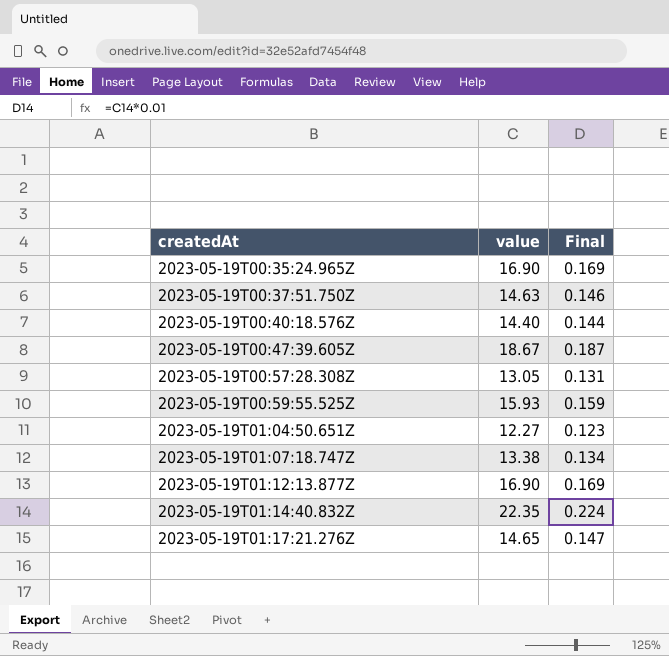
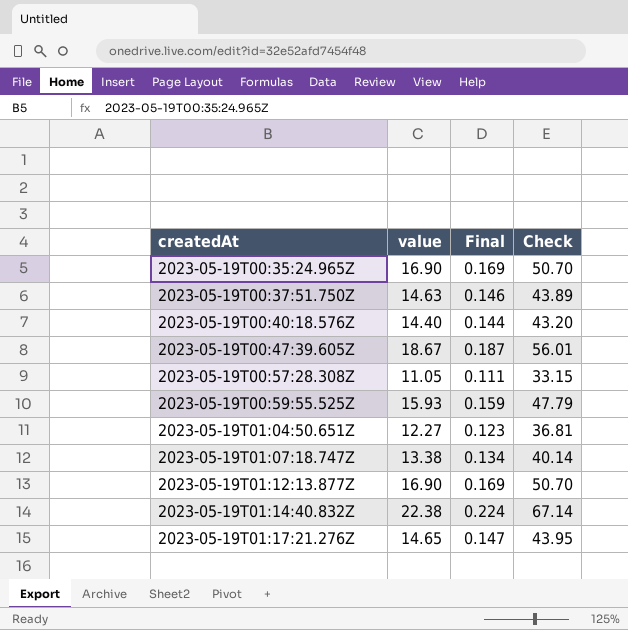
column Check | formula: none -> [value] * 3
2023-05-19T00:57:28.308Z | value: 13.05 -> 11.05
2023-05-19T00:57:28.308Z | Final: 0.131 -> 0.111
2023-05-19T01:14:40.832Z | value: 22.35 -> 22.38

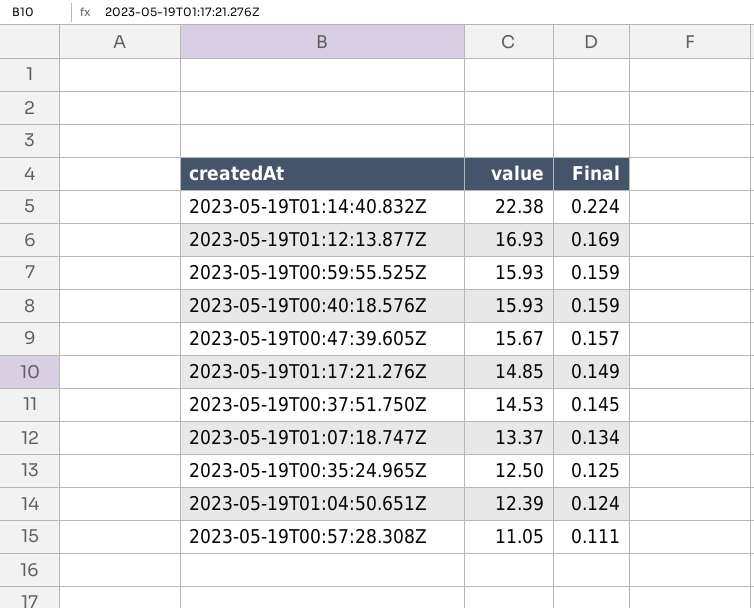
row order: createdAt ascending -> value descending
column Check | formula: [value] * 3 -> none
2023-05-19T01:12:13.877Z | value: 16.90 -> 16.93
2023-05-19T00:40:18.576Z | value: 14.40 -> 15.93
2023-05-19T00:40:18.576Z | Final: 0.144 -> 0.159
2023-05-19T00:47:39.605Z | value: 18.67 -> 15.67
2023-05-19T00:47:39.605Z | Final: 0.187 -> 0.157
2023-05-19T01:17:21.276Z | value: 14.65 -> 14.85
2023-05-19T01:17:21.276Z | Final: 0.147 -> 0.149
2023-05-19T00:37:51.750Z | value: 14.63 -> 14.53
2023-05-19T00:37:51.750Z | Final: 0.146 -> 0.145
2023-05-19T01:07:18.747Z | value: 13.38 -> 13.37
2023-05-19T00:35:24.965Z | value: 16.90 -> 12.50
2023-05-19T00:35:24.965Z | Final: 0.169 -> 0.125
2023-05-19T01:04:50.651Z | value: 12.27 -> 12.39
2023-05-19T01:04:50.651Z | Final: 0.123 -> 0.124

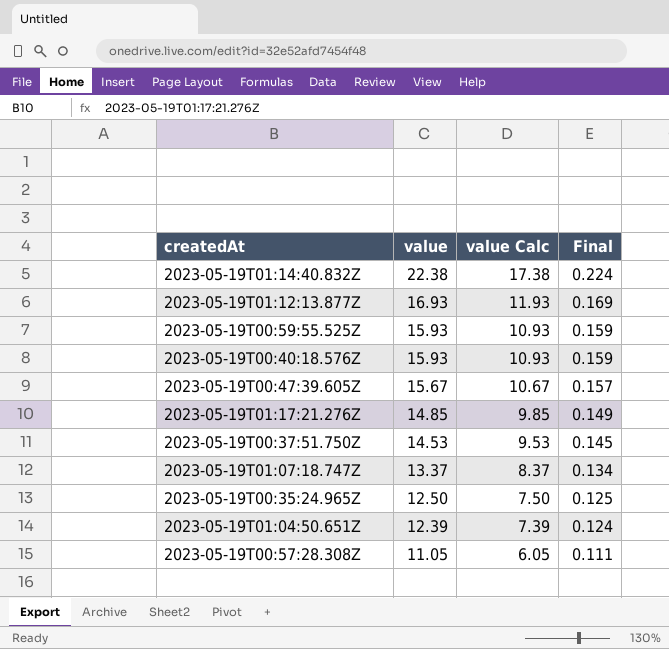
column value Calc | formula: none -> [value] - 5

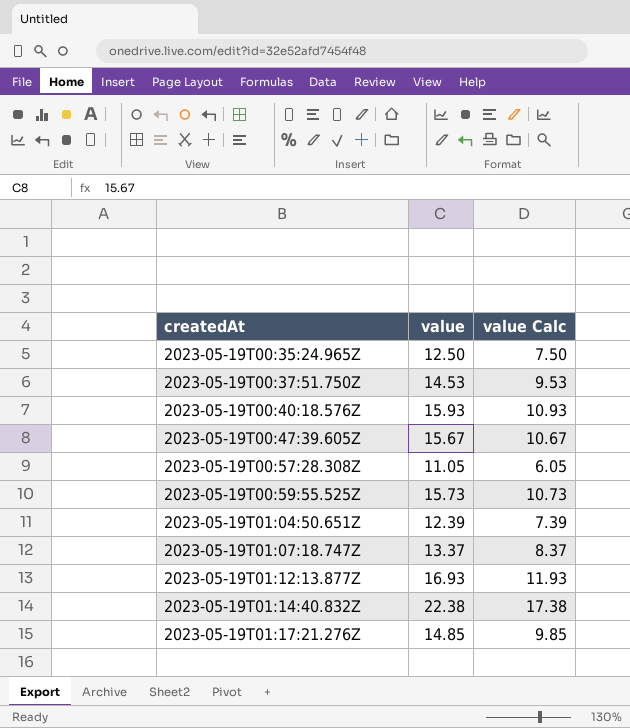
row order: value descending -> createdAt ascending
column Final | formula: [value] * 0.01 -> none
2023-05-19T00:59:55.525Z | value: 15.93 -> 15.73
2023-05-19T00:59:55.525Z | value Calc: 10.93 -> 10.73

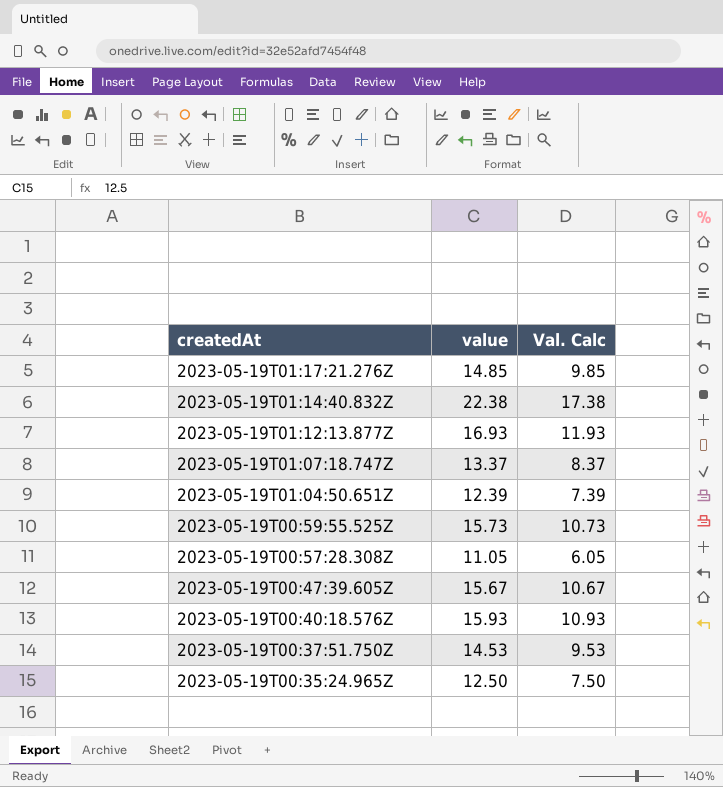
row order: createdAt ascending -> createdAt descending
column name: value Calc -> Val. Calc

